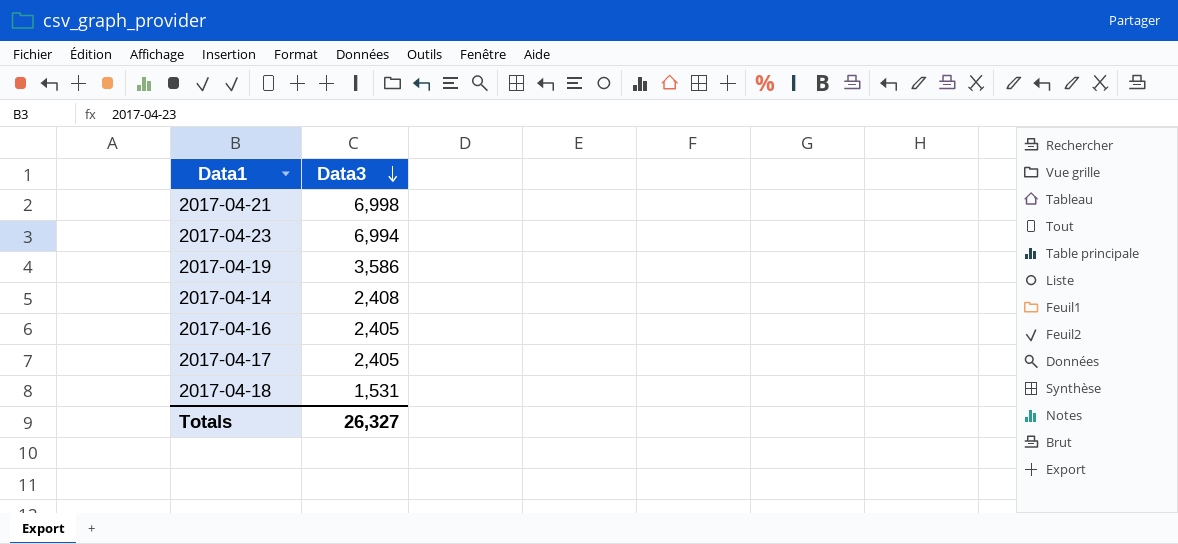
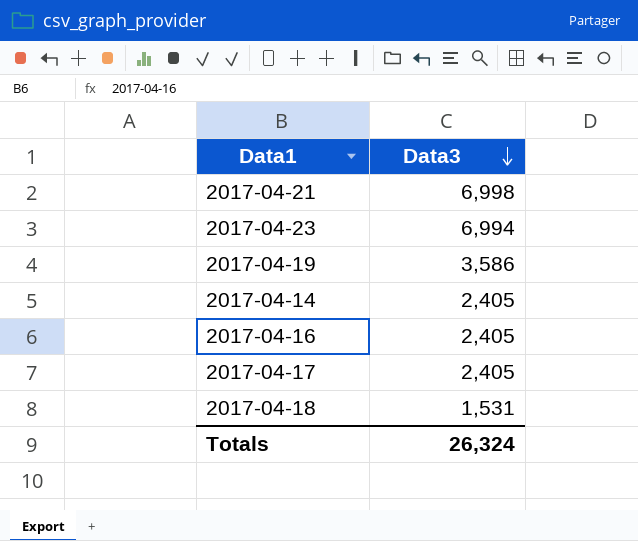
2017-04-14 | Data3: 2,408 -> 2,405
Totals | Data3: 26,327 -> 26,324

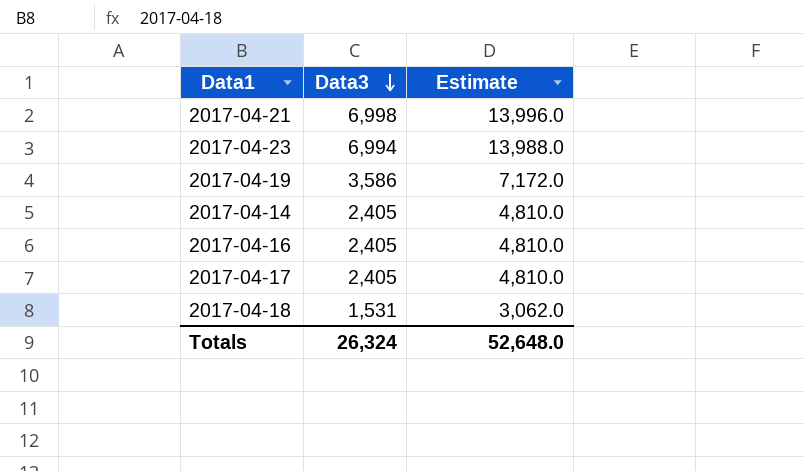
column Estimate | formula: none -> [Data3] * 2

